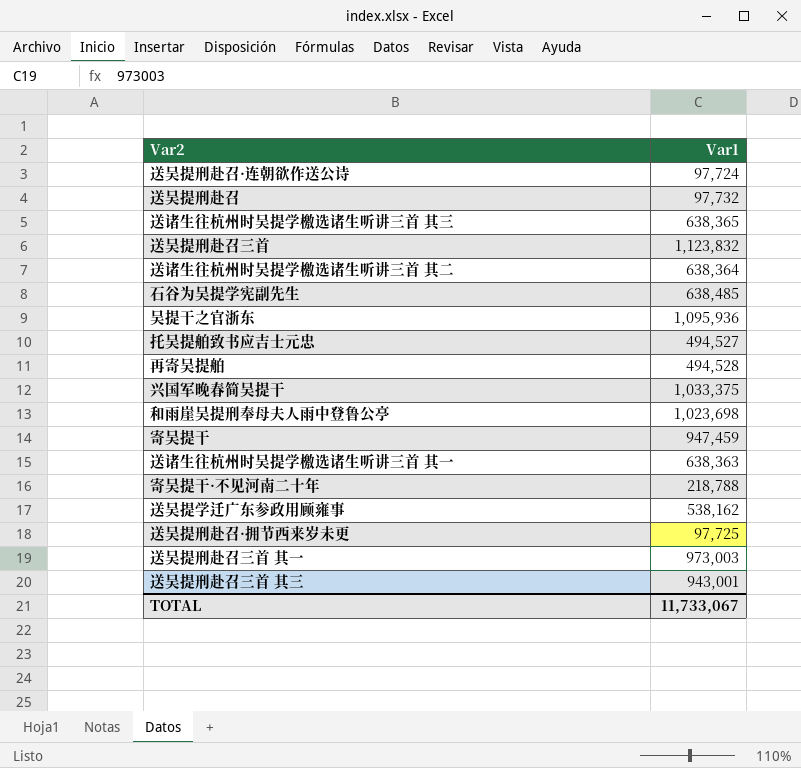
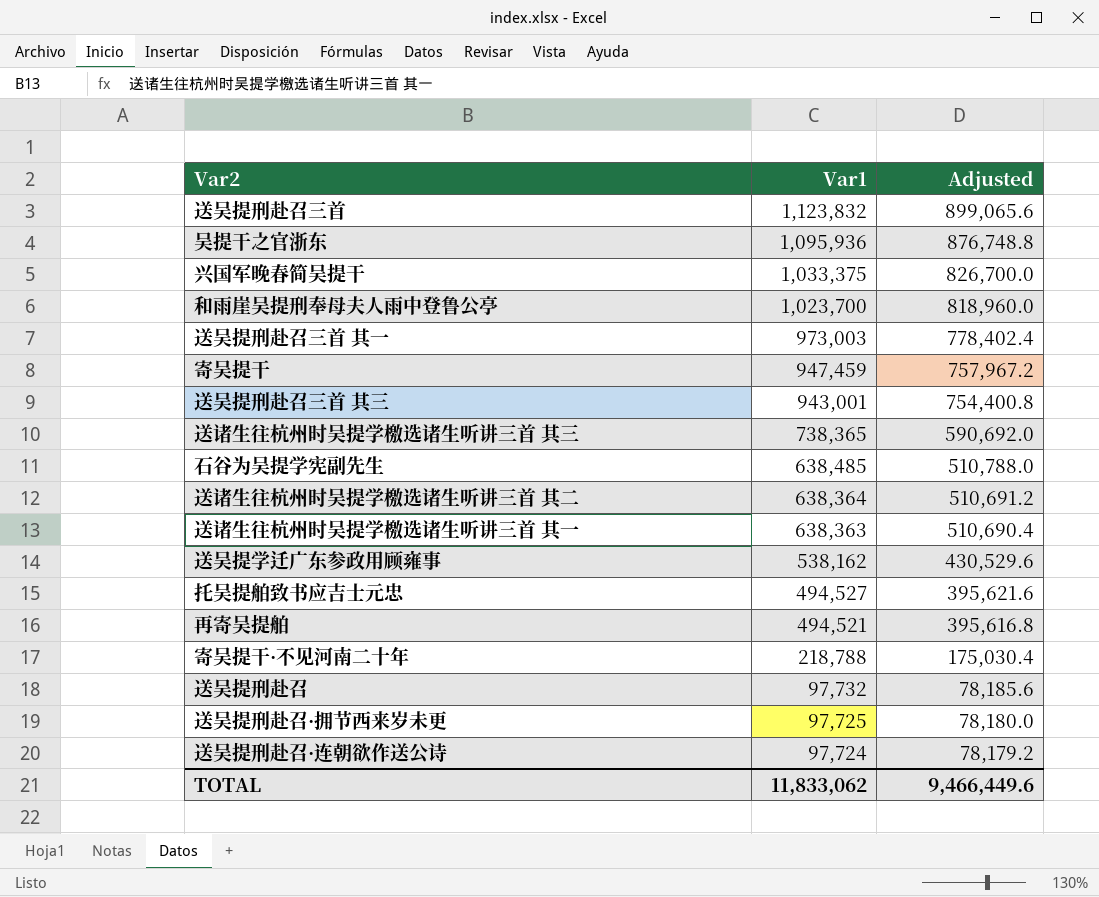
row order: none -> Var1 descending
column Adjusted | formula: none -> [Var1] * 0.8
和雨崖吴提刑奉母夫人雨中登鲁公亭 | Var1: 1,023,698 -> 1,023,700
送诸生往杭州时吴提学檄选诸生听讲三首 其三 | Var1: 638,365 -> 738,365
再寄吴提舶 | Var1: 494,528 -> 494,521
TOTAL | Var1: 11,733,067 -> 11,833,062

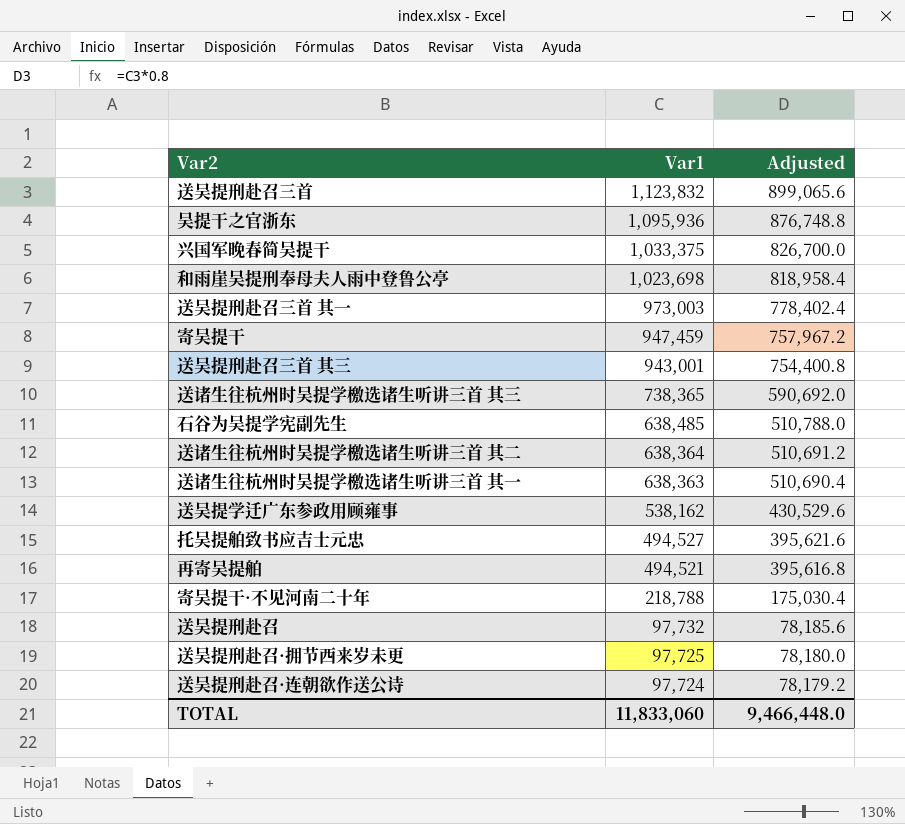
和雨崖吴提刑奉母夫人雨中登鲁公亭 | Var1: 1,023,700 -> 1,023,698
和雨崖吴提刑奉母夫人雨中登鲁公亭 | Adjusted: 818,960.0 -> 818,958.4
TOTAL | Var1: 11,833,062 -> 11,833,060
TOTAL | Adjusted: 9,466,449.6 -> 9,466,448.0

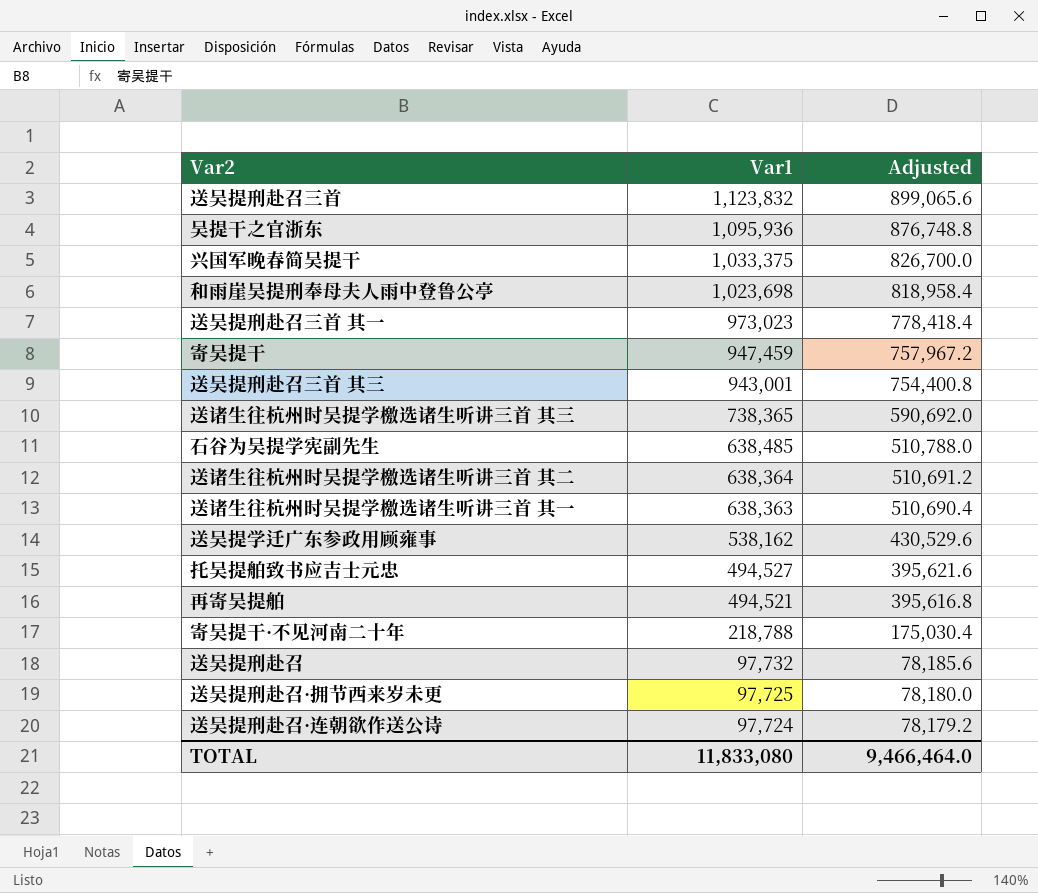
送吴提刑赴召三首 其一 | Var1: 973,003 -> 973,023
送吴提刑赴召三首 其一 | Adjusted: 778,402.4 -> 778,418.4
TOTAL | Var1: 11,833,060 -> 11,833,080
TOTAL | Adjusted: 9,466,448.0 -> 9,466,464.0

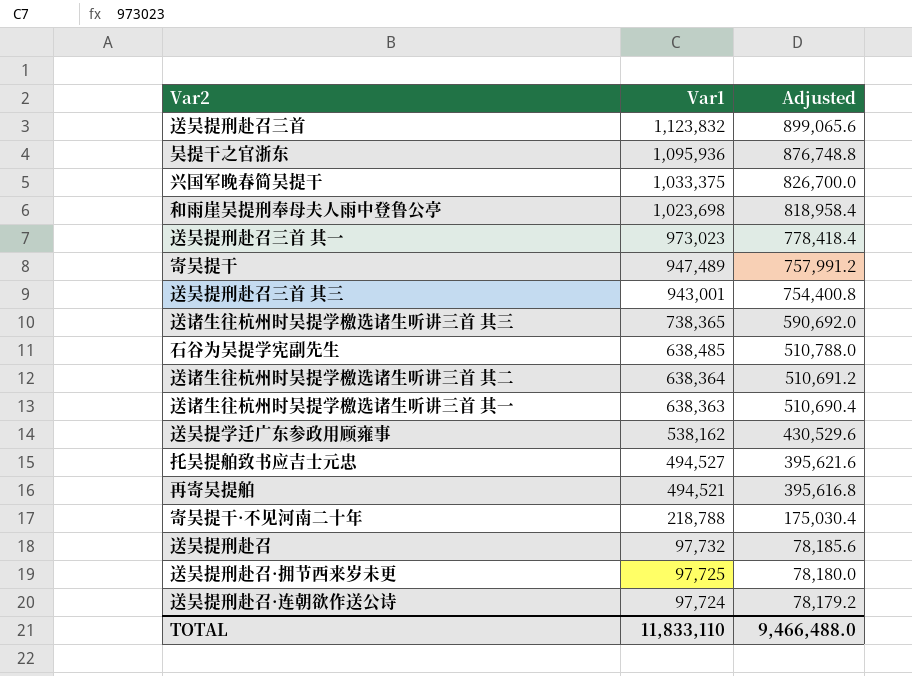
寄吴提干 | Var1: 947,459 -> 947,489
寄吴提干 | Adjusted: 757,967.2 -> 757,991.2
TOTAL | Var1: 11,833,080 -> 11,833,110
TOTAL | Adjusted: 9,466,464.0 -> 9,466,488.0

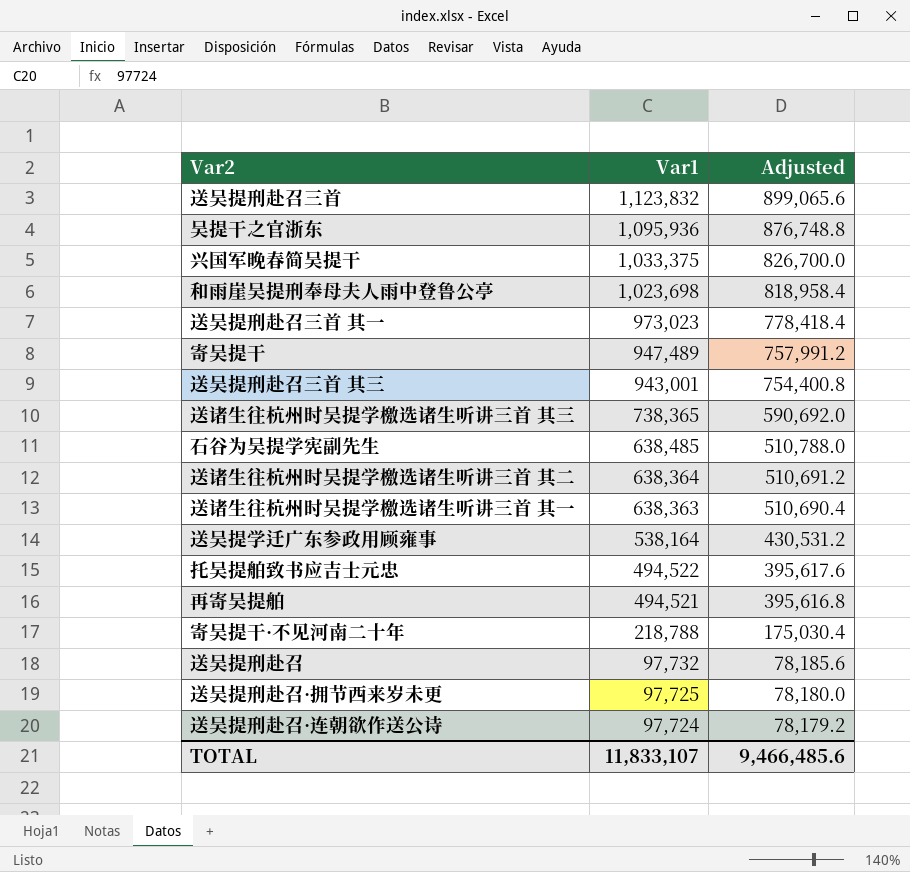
送吴提学迁广东参政用顾雍事 | Var1: 538,162 -> 538,164
送吴提学迁广东参政用顾雍事 | Adjusted: 430,529.6 -> 430,531.2
托吴提舶致书应吉士元忠 | Var1: 494,527 -> 494,522
托吴提舶致书应吉士元忠 | Adjusted: 395,621.6 -> 395,617.6
TOTAL | Var1: 11,833,110 -> 11,833,107
TOTAL | Adjusted: 9,466,488.0 -> 9,466,485.6

